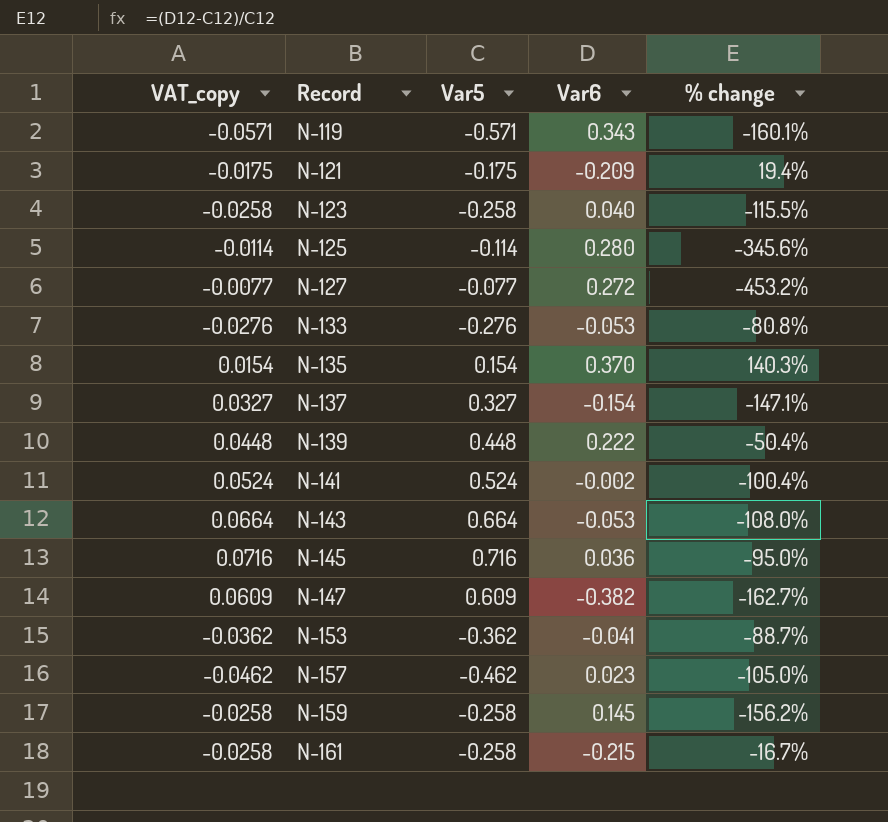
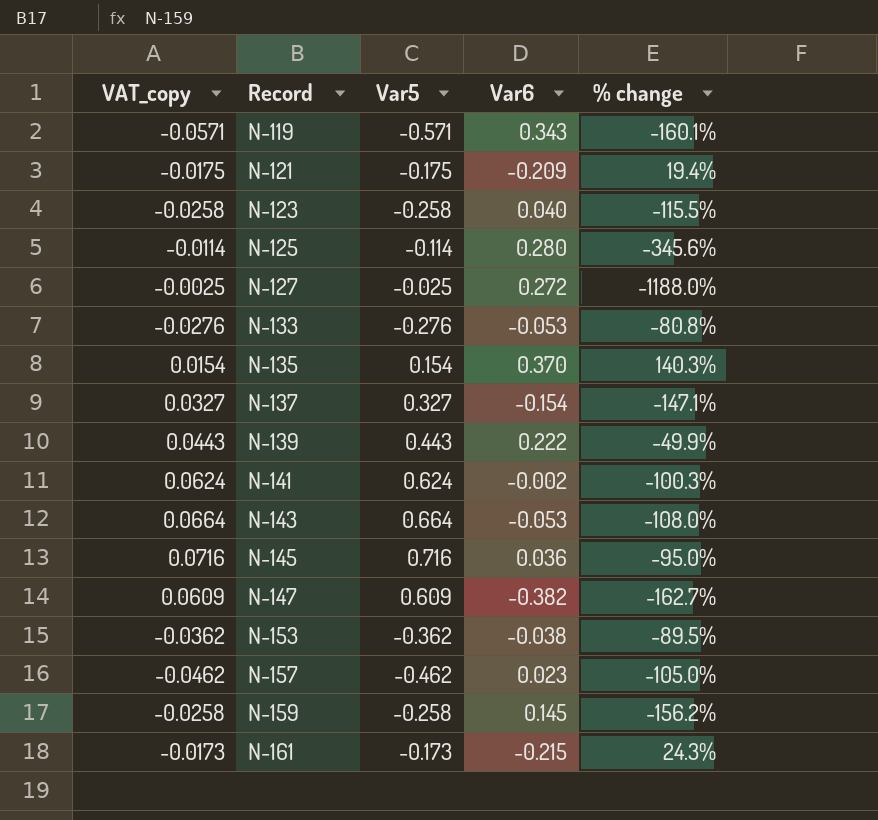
N-127 | VAT_copy: -0.0077 -> -0.0025
N-127 | Var5: -0.077 -> -0.025
N-127 | % change: -453.2% -> -1188.0%
N-139 | VAT_copy: 0.0448 -> 0.0443
N-139 | Var5: 0.448 -> 0.443
N-139 | % change: -50.4% -> -49.9%
N-141 | VAT_copy: 0.0524 -> 0.0624
N-141 | Var5: 0.524 -> 0.624
N-141 | % change: -100.4% -> -100.3%
N-153 | Var6: -0.041 -> -0.038
N-153 | % change: -88.7% -> -89.5%
N-161 | VAT_copy: -0.0258 -> -0.0173
N-161 | Var5: -0.258 -> -0.173
N-161 | % change: -16.7% -> 24.3%

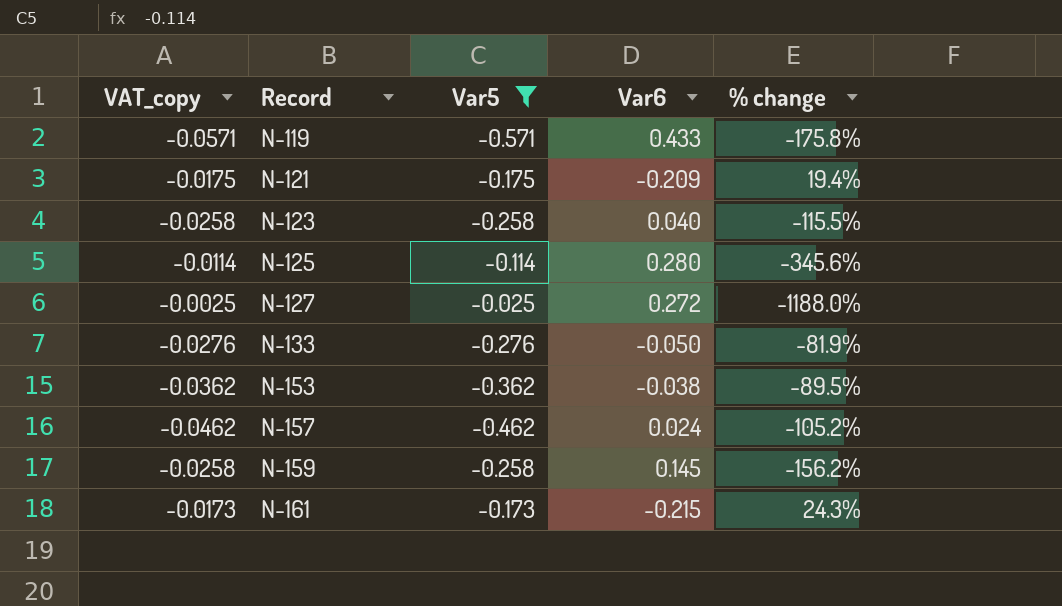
filter: none -> Var5 <= -0.025
N-119 | Var6: 0.343 -> 0.433
N-119 | % change: -160.1% -> -175.8%
N-133 | Var6: -0.053 -> -0.050
N-133 | % change: -80.8% -> -81.9%
N-157 | Var6: 0.023 -> 0.024
N-157 | % change: -105.0% -> -105.2%

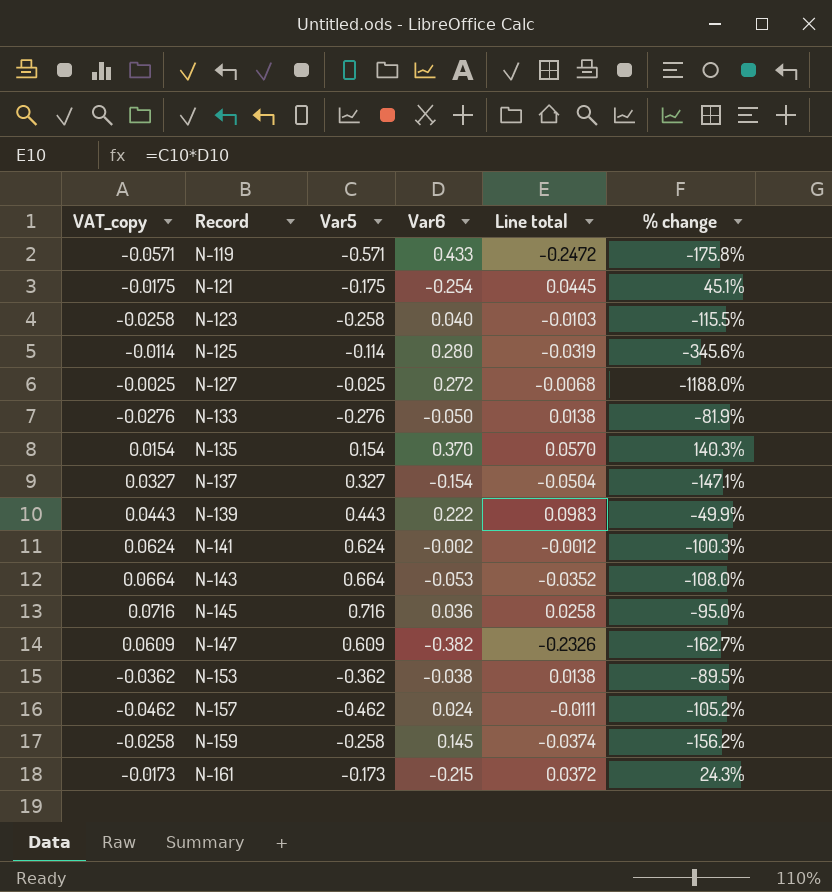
filter: Var5 <= -0.025 -> none
column Line total | formula: none -> [Var5] * [Var6]
N-121 | Var6: -0.209 -> -0.254
N-121 | % change: 19.4% -> 45.1%

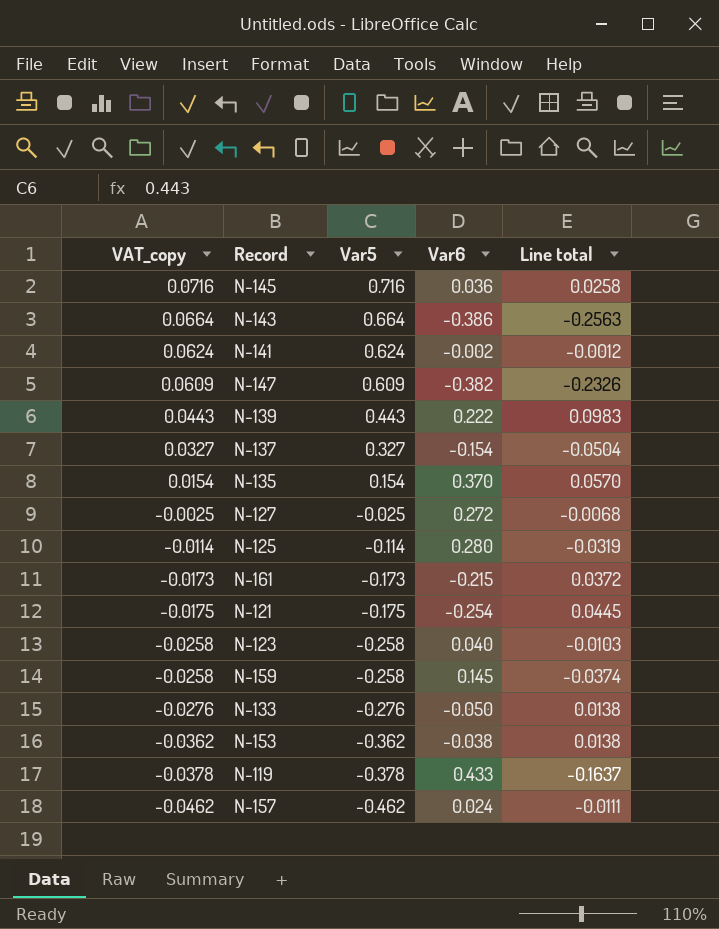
row order: Record ascending -> VAT_copy descending
column % change | formula: ([Var6] - [Var5]) / [Var5] -> none
N-143 | Var6: -0.053 -> -0.386
N-143 | Line total: -0.0352 -> -0.2563
N-119 | VAT_copy: -0.0571 -> -0.0378
N-119 | Var5: -0.571 -> -0.378
N-119 | Line total: -0.2472 -> -0.1637

